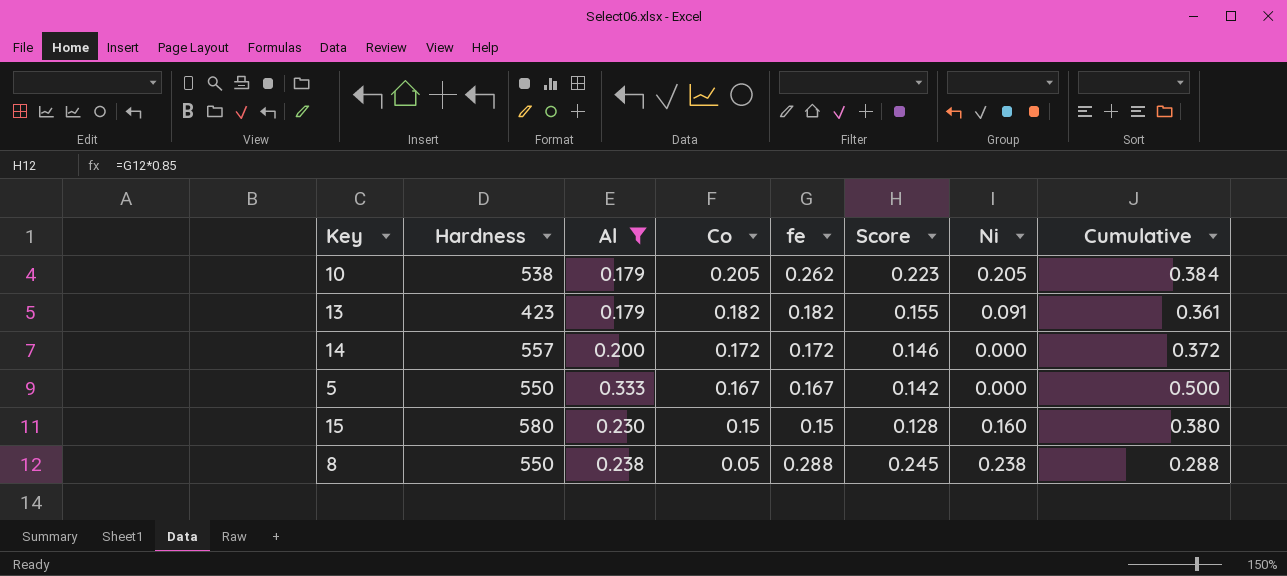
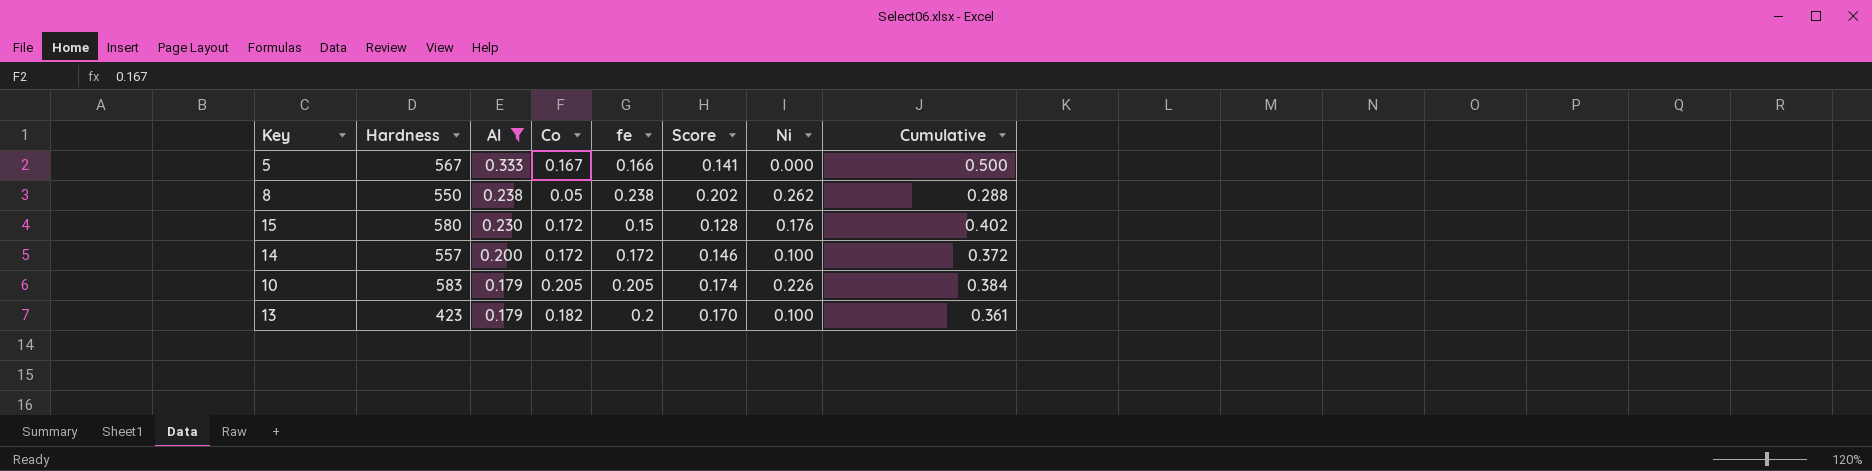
row order: Co descending -> Al descending
5 | Hardness: 550 -> 567
5 | fe: 0.167 -> 0.166
5 | Score: 0.142 -> 0.141
8 | fe: 0.288 -> 0.238
8 | Score: 0.245 -> 0.202
8 | Ni: 0.238 -> 0.262
15 | Co: 0.15 -> 0.172
15 | Ni: 0.160 -> 0.176
15 | Cumulative: 0.380 -> 0.402
14 | Ni: 0.000 -> 0.100
10 | Hardness: 538 -> 583
10 | fe: 0.262 -> 0.205
10 | Score: 0.223 -> 0.174
10 | Ni: 0.205 -> 0.226
13 | fe: 0.182 -> 0.2
13 | Score: 0.155 -> 0.170
13 | Ni: 0.091 -> 0.100

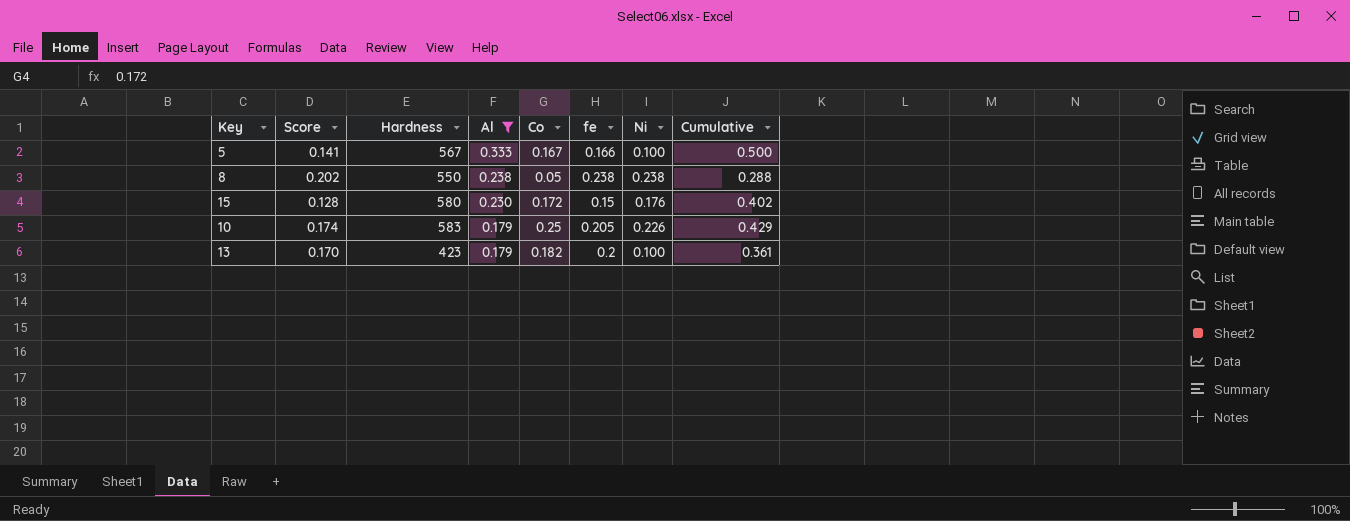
column Score | position: 6 -> 2
row 14: 557 | 0.200 | 0.172 | 0.172 | 0.146 | 0.100 | 0.372 -> none
5 | Ni: 0.000 -> 0.100
8 | Ni: 0.262 -> 0.238
10 | Co: 0.205 -> 0.25
10 | Cumulative: 0.384 -> 0.429

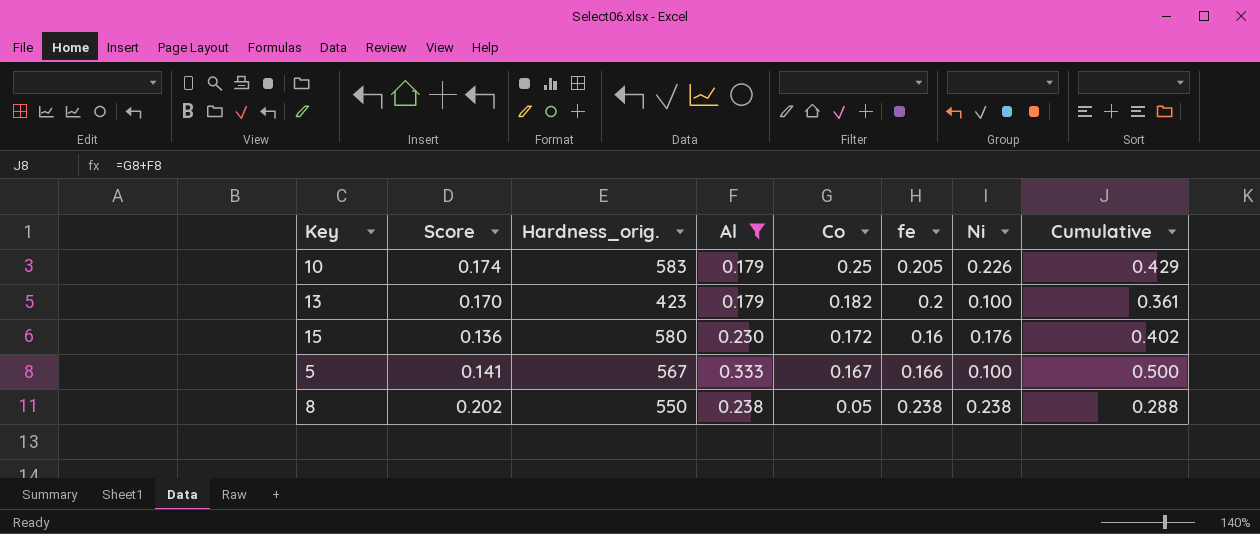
row order: Al descending -> Co descending
column name: Hardness -> Hardness_orig.
15 | Score: 0.128 -> 0.136
15 | fe: 0.15 -> 0.16

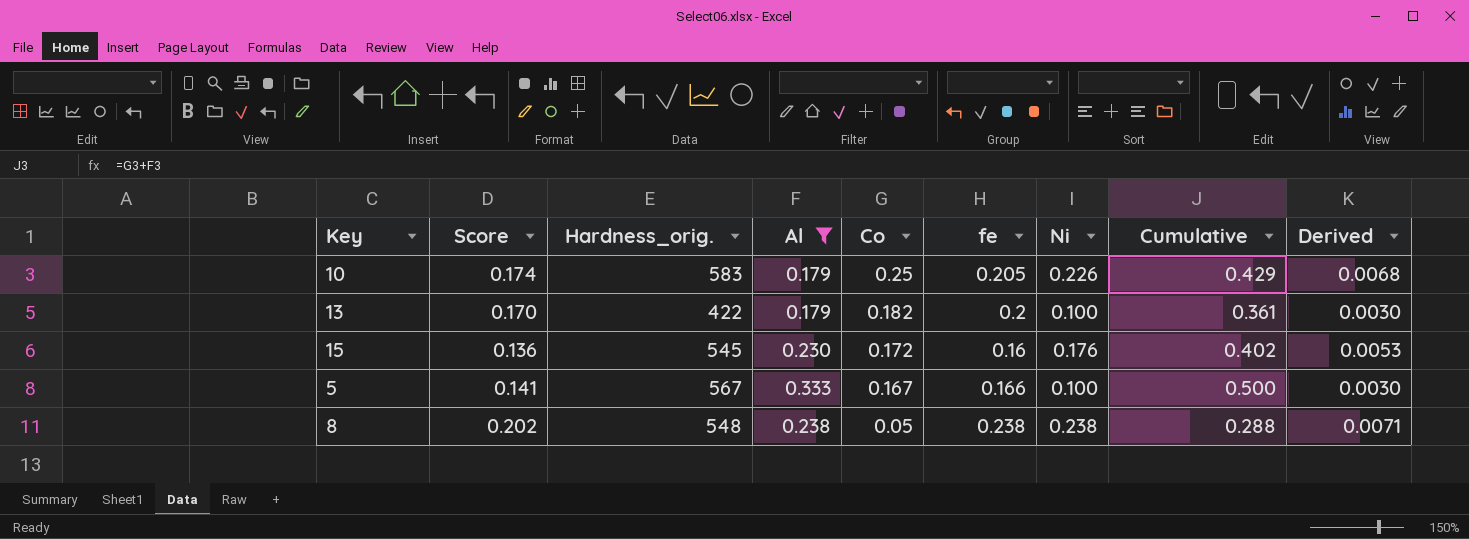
column Derived | formula: none -> [Ni] * 0.03
13 | Hardness_orig.: 423 -> 422
15 | Hardness_orig.: 580 -> 545
8 | Hardness_orig.: 550 -> 548

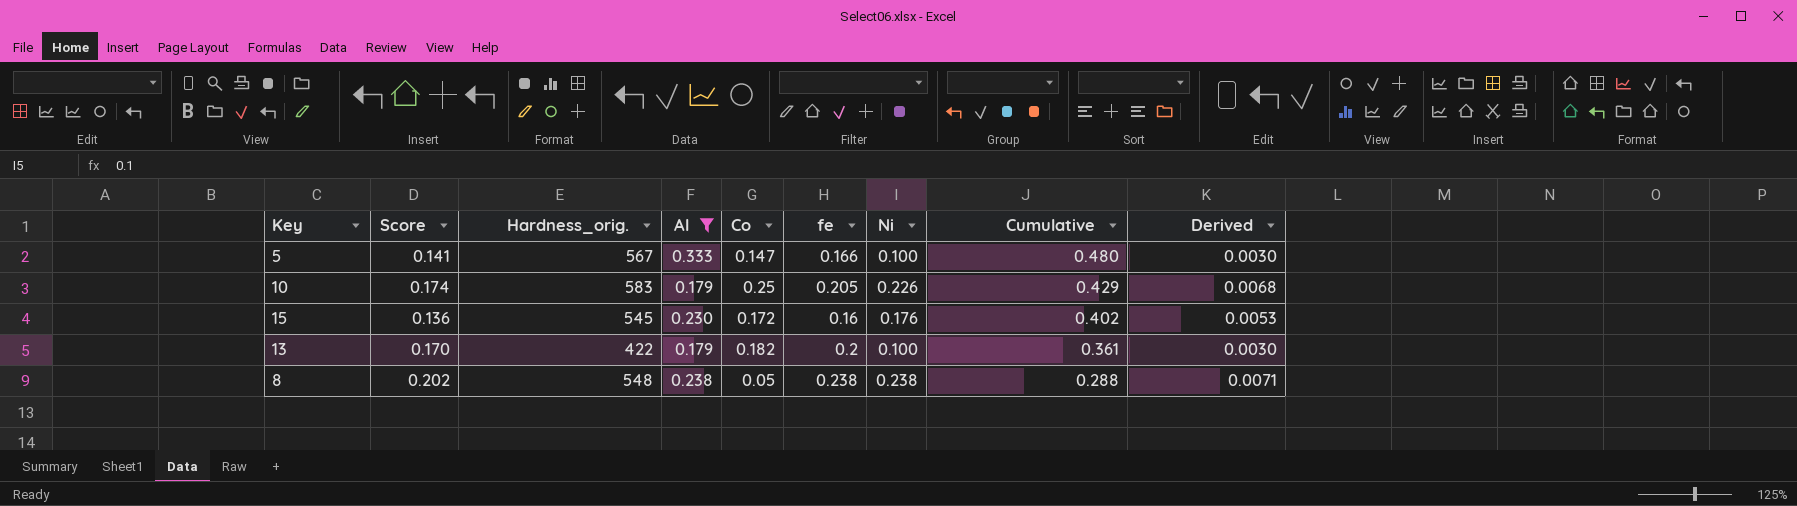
row order: Co descending -> Cumulative descending
5 | Co: 0.167 -> 0.147
5 | Cumulative: 0.500 -> 0.480

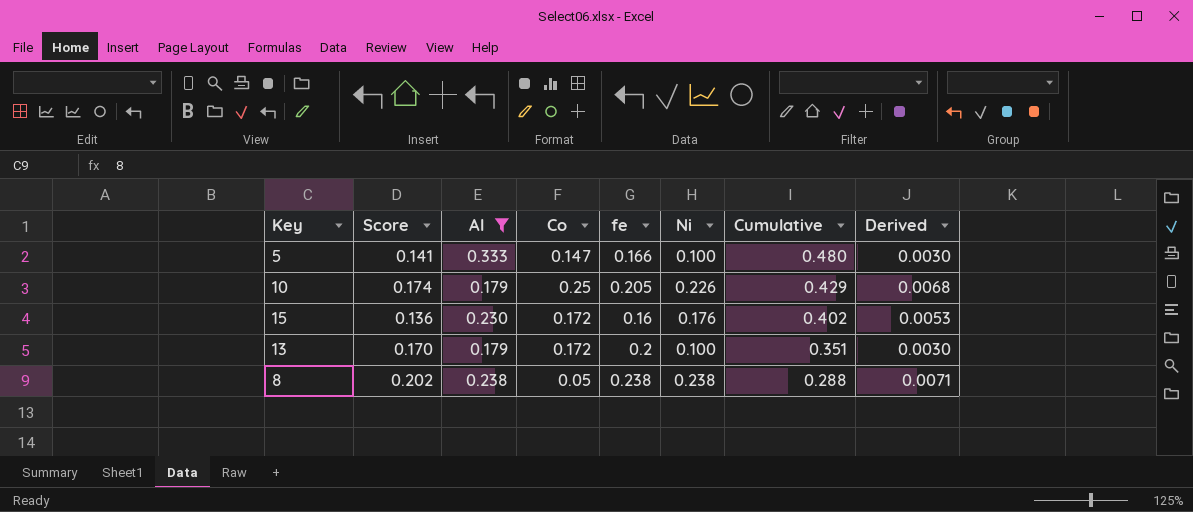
column Hardness_orig. | position: 3 -> none
13 | Co: 0.182 -> 0.172
13 | Cumulative: 0.361 -> 0.351

